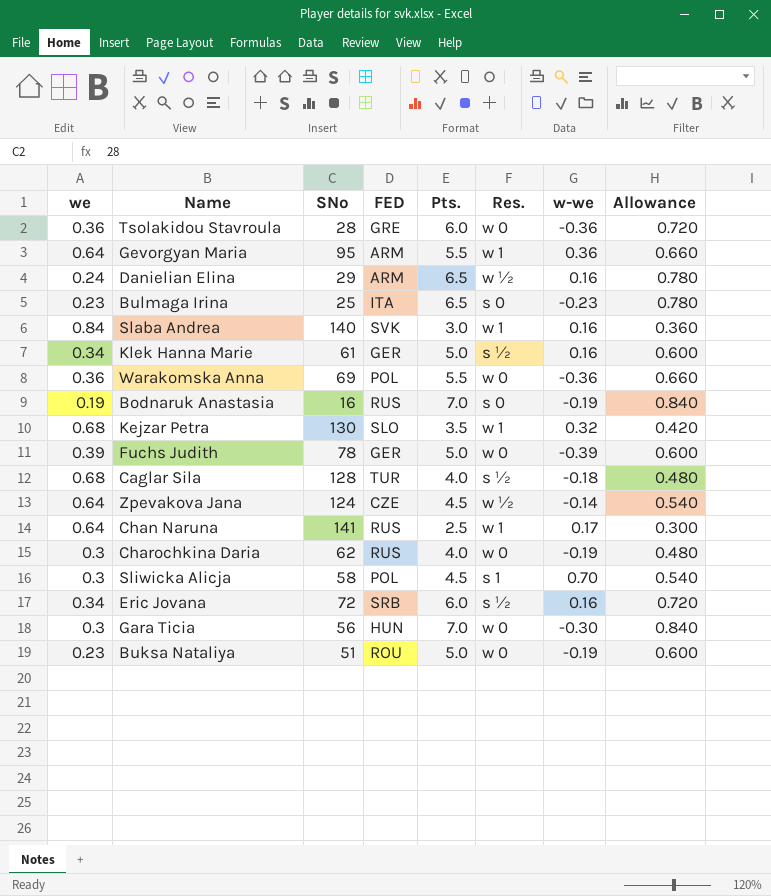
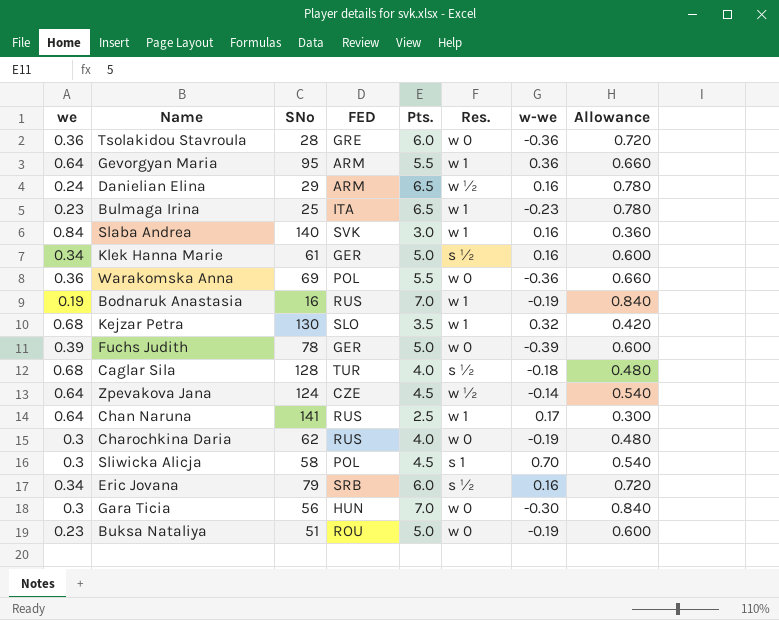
Bulmaga Irina | Res.: s 0 -> w 1
Bodnaruk Anastasia | Res.: s 0 -> w 1
Eric Jovana | SNo: 72 -> 79

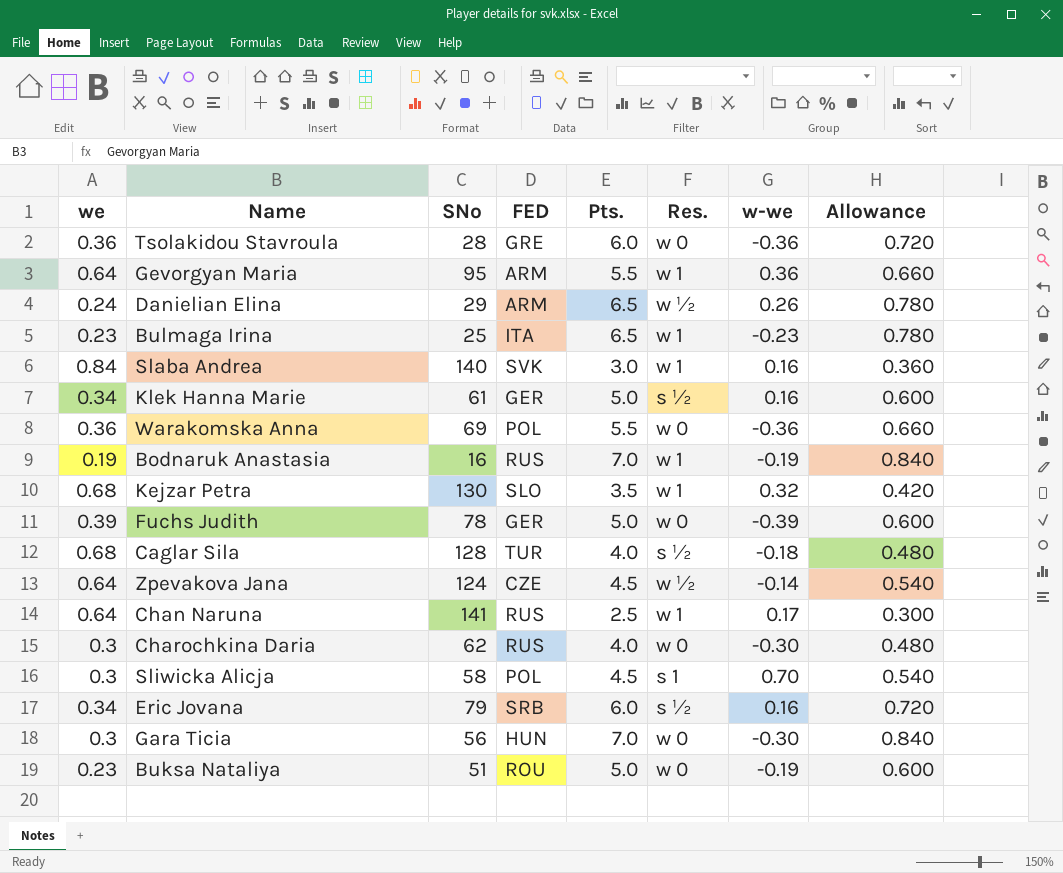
Danielian Elina | w-we: 0.16 -> 0.26
Charochkina Daria | w-we: -0.19 -> -0.30

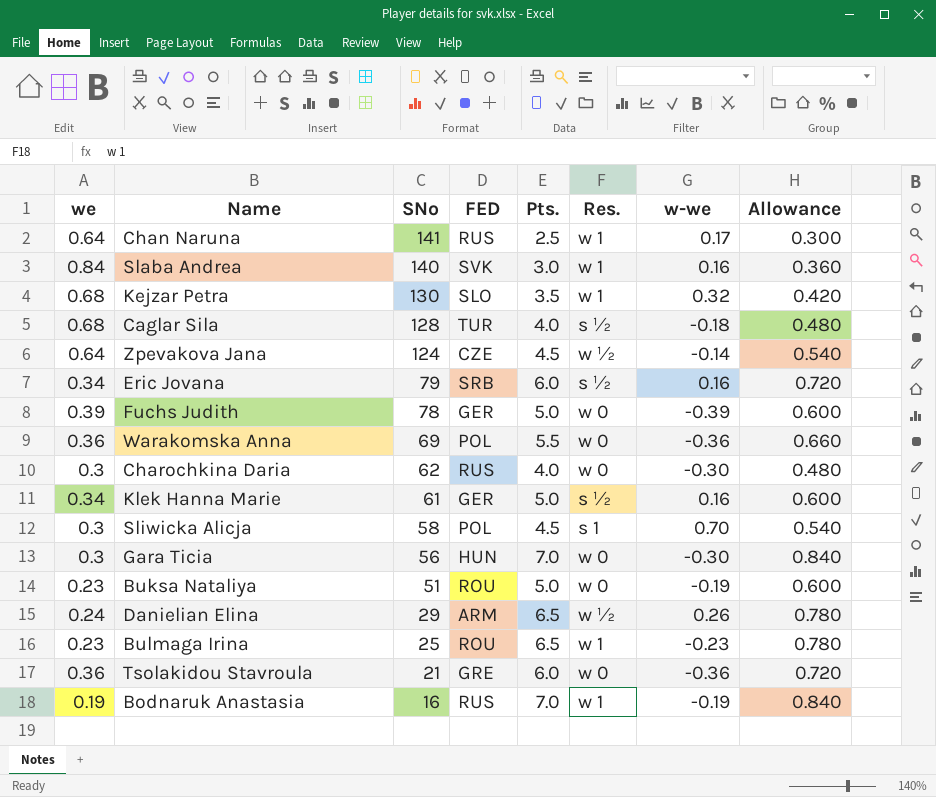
row order: none -> SNo descending
row Gevorgyan Maria: 0.64 | 95 | ARM | 5.5 | w 1 | 0.36 | 0.660 -> none
Bulmaga Irina | FED: ITA -> ROU
Tsolakidou Stavroula | SNo: 28 -> 21

